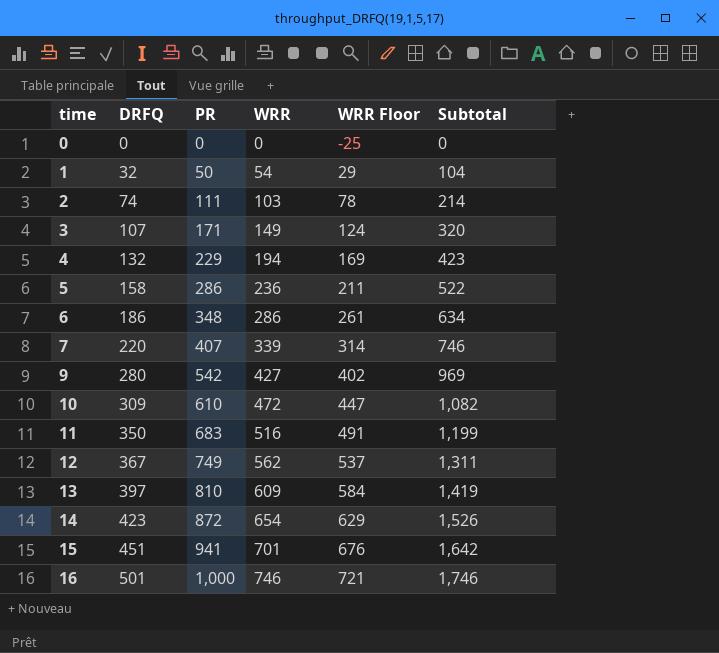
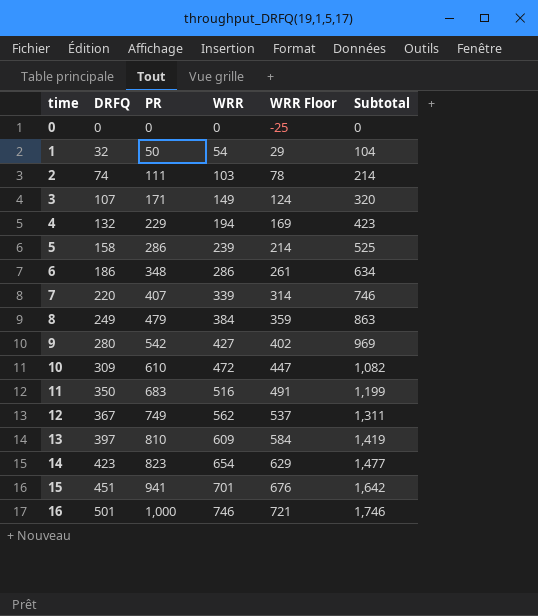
5 | WRR: 236 -> 239
5 | WRR Floor: 211 -> 214
5 | Subtotal: 522 -> 525
row 8: none -> 249 | 479 | 384 | 359 | 863
14 | PR: 872 -> 823
14 | Subtotal: 1,526 -> 1,477

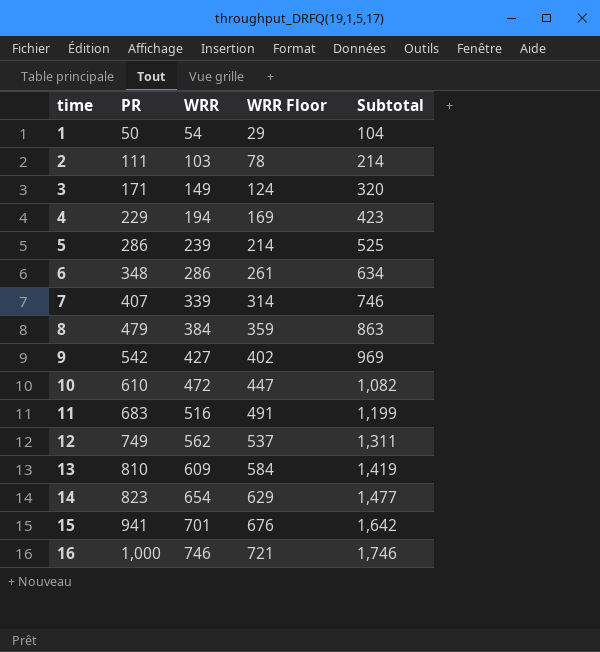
column DRFQ | position: 2 -> none
row 0: 0 | 0 | 0 | -25 | 0 -> none

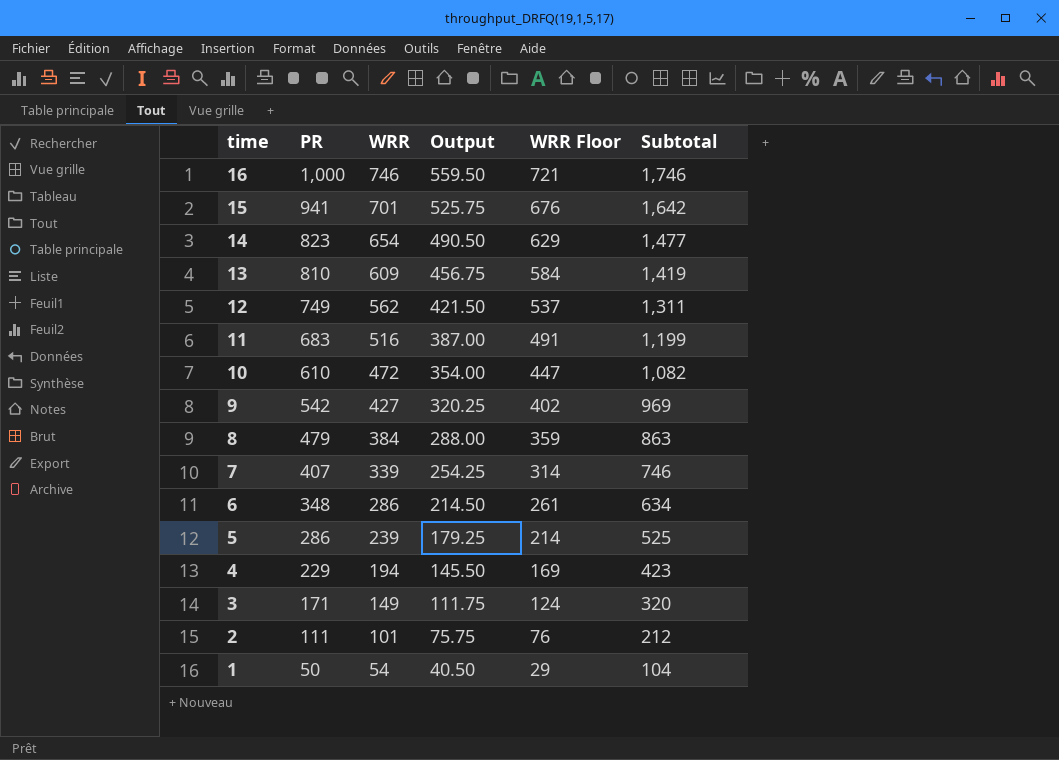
row order: time ascending -> time descending
column Output | formula: none -> [WRR] * 0.75
2 | WRR: 103 -> 101
2 | WRR Floor: 78 -> 76
2 | Subtotal: 214 -> 212

